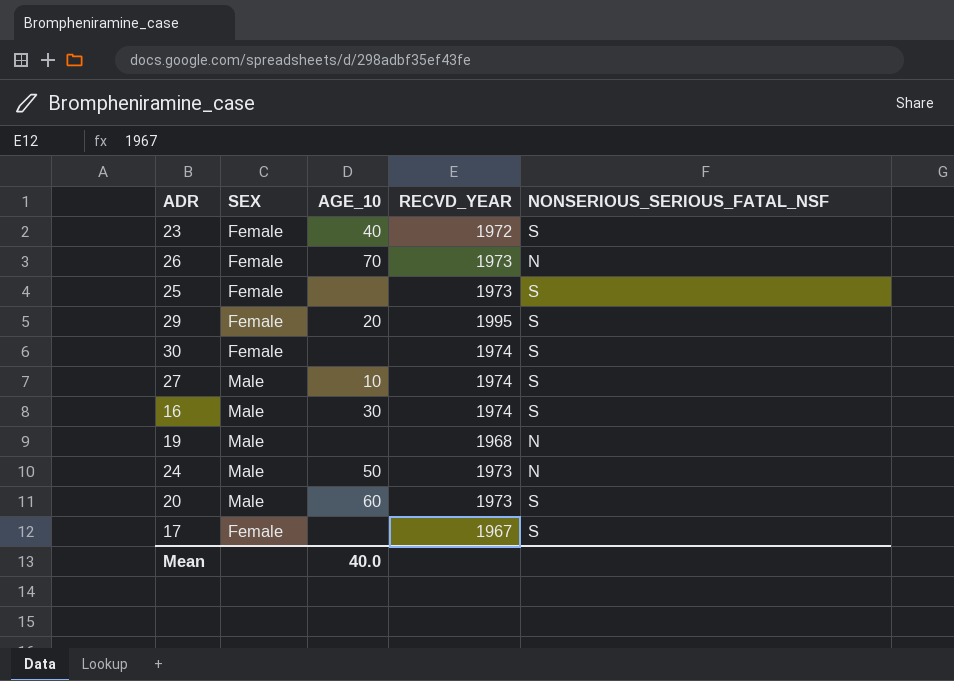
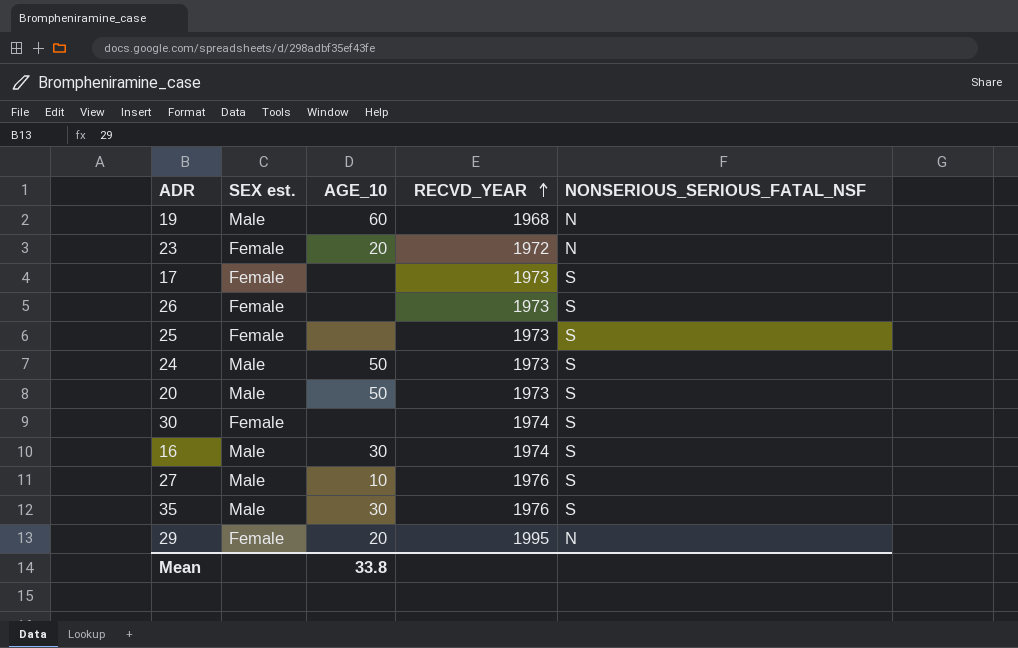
row order: none -> RECVD_YEAR ascending
column name: SEX -> SEX est.
19 | AGE_10: none -> 60
23 | AGE_10: 40 -> 20
23 | NONSERIOUS_SERIOUS_FATAL_NSF: S -> N
17 | RECVD_YEAR: 1967 -> 1973
26 | AGE_10: 70 -> none
26 | NONSERIOUS_SERIOUS_FATAL_NSF: N -> S
24 | NONSERIOUS_SERIOUS_FATAL_NSF: N -> S
20 | AGE_10: 60 -> 50
27 | RECVD_YEAR: 1974 -> 1976
row 35: none -> Male | 30 | 1976 | S
29 | NONSERIOUS_SERIOUS_FATAL_NSF: S -> N
Mean | AGE_10: 40.0 -> 33.8

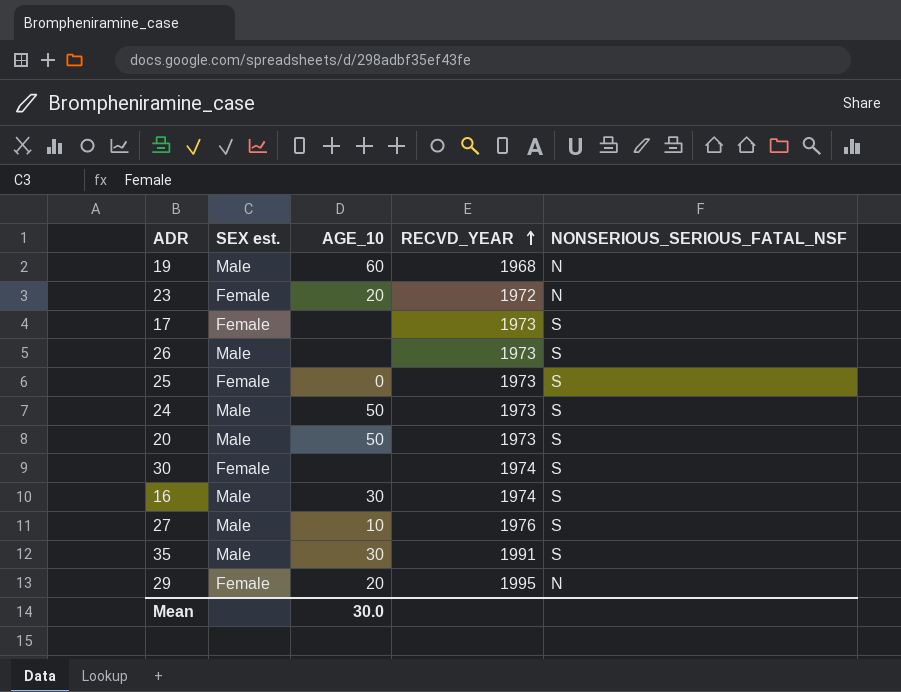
26 | SEX est.: Female -> Male
25 | AGE_10: none -> 0
35 | RECVD_YEAR: 1976 -> 1991
Mean | AGE_10: 33.8 -> 30.0

